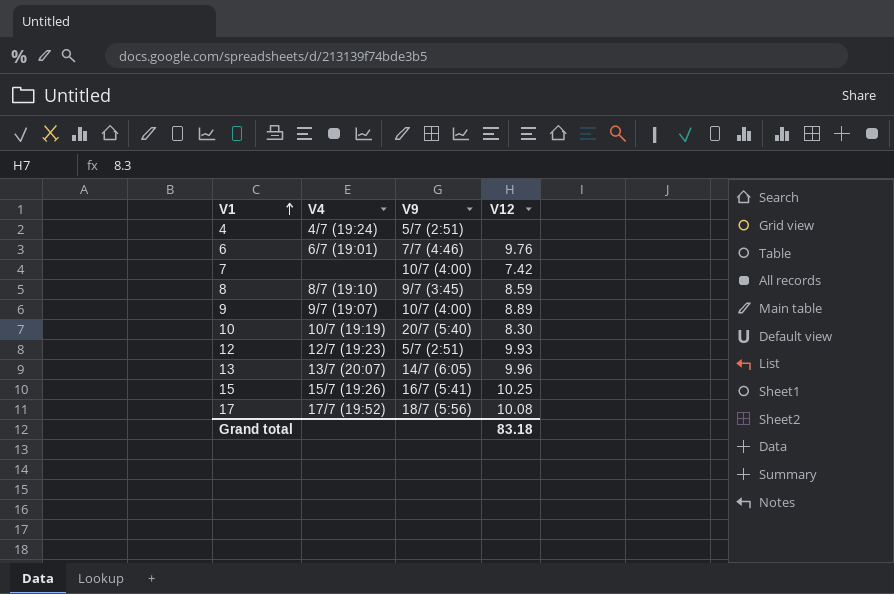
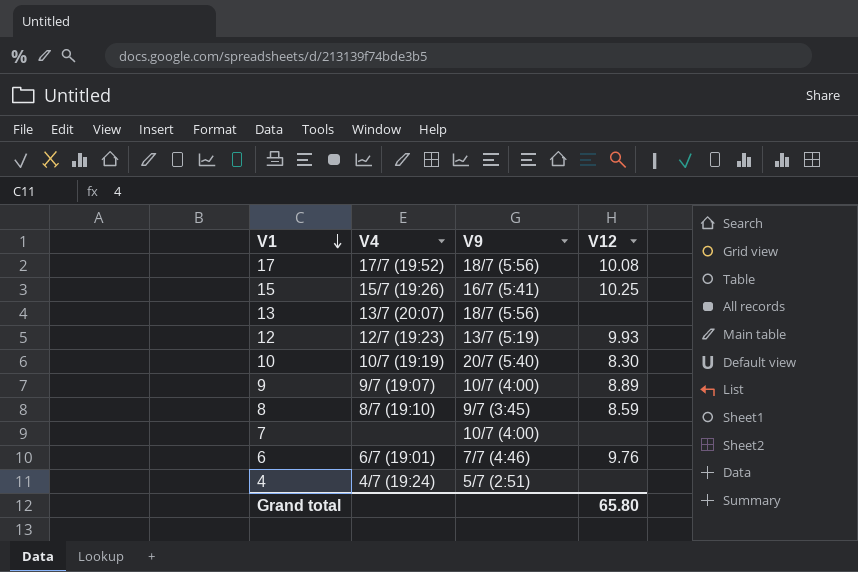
row order: V1 ascending -> V1 descending
13 | V9: 14/7 (6:05) -> 18/7 (5:56)
13 | V12: 9.96 -> none
12 | V9: 5/7 (2:51) -> 13/7 (5:19)
7 | V12: 7.42 -> none
Grand total | V12: 83.18 -> 65.80

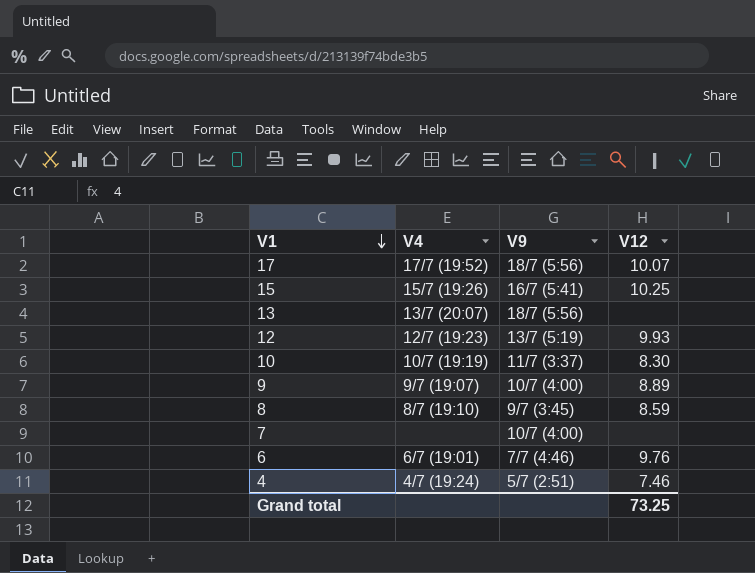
17 | V12: 10.08 -> 10.07
10 | V9: 20/7 (5:40) -> 11/7 (3:37)
4 | V12: none -> 7.46
Grand total | V12: 65.80 -> 73.25

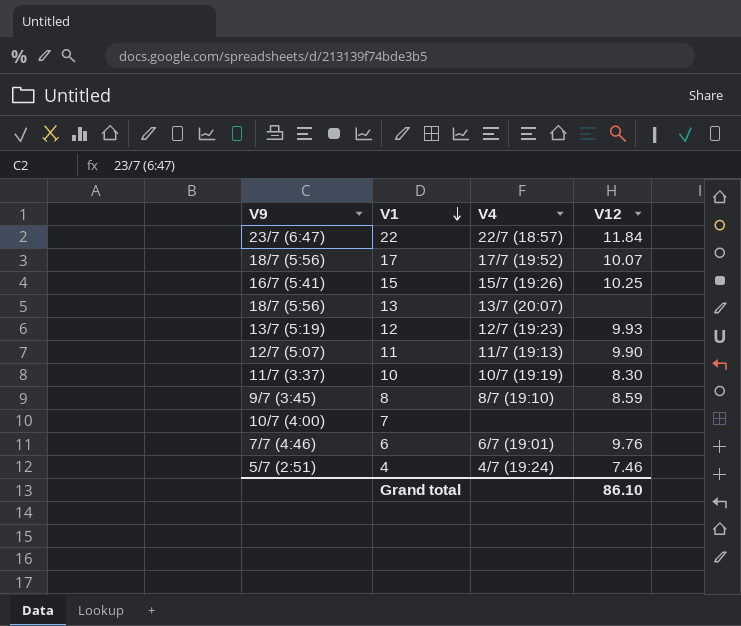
column V9 | position: 3 -> 1
row 9: 9/7 (19:07) | 10/7 (4:00) | 8.89 -> none
row 22: none -> 23/7 (6:47) | 22/7 (18:57) | 11.84
row 11: none -> 12/7 (5:07) | 11/7 (19:13) | 9.90
Grand total | V12: 73.25 -> 86.10

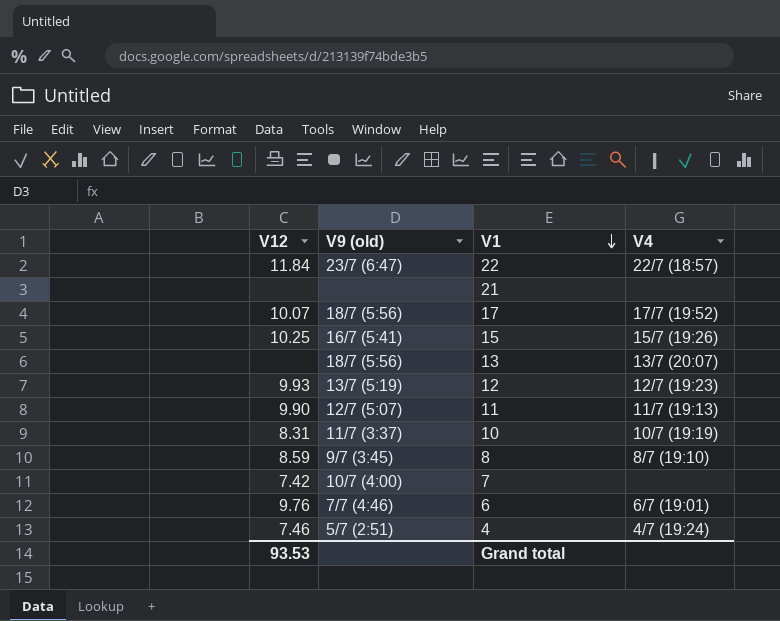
column V12 | position: 4 -> 1
column name: V9 -> V9 (old)
row 21: none -> none | none | none
10 | V12: 8.30 -> 8.31
7 | V12: none -> 7.42
Grand total | V12: 86.10 -> 93.53

